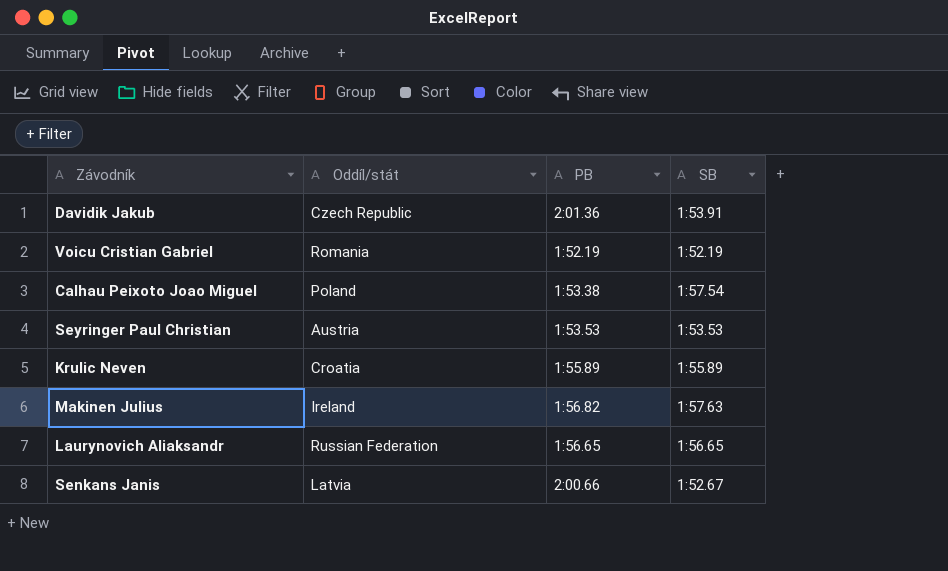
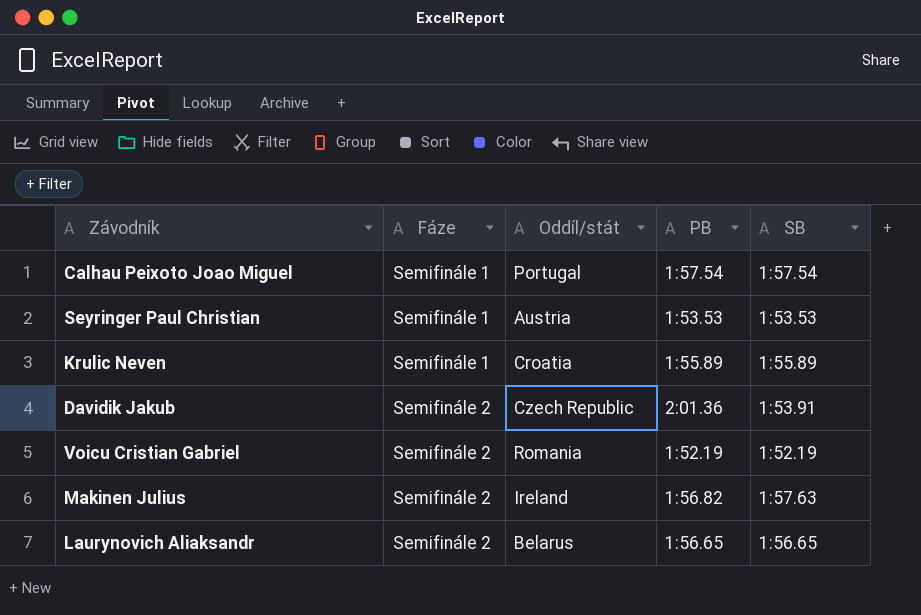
row order: none -> Fáze ascending
column Fáze | position: none -> 2
row Senkans Janis: Latvia | 2:00.66 | 1:52.67 -> none
Calhau Peixoto Joao Miguel | Oddíl/stát: Poland -> Portugal
Calhau Peixoto Joao Miguel | PB: 1:53.38 -> 1:57.54
Laurynovich Aliaksandr | Oddíl/stát: Russian Federation -> Belarus

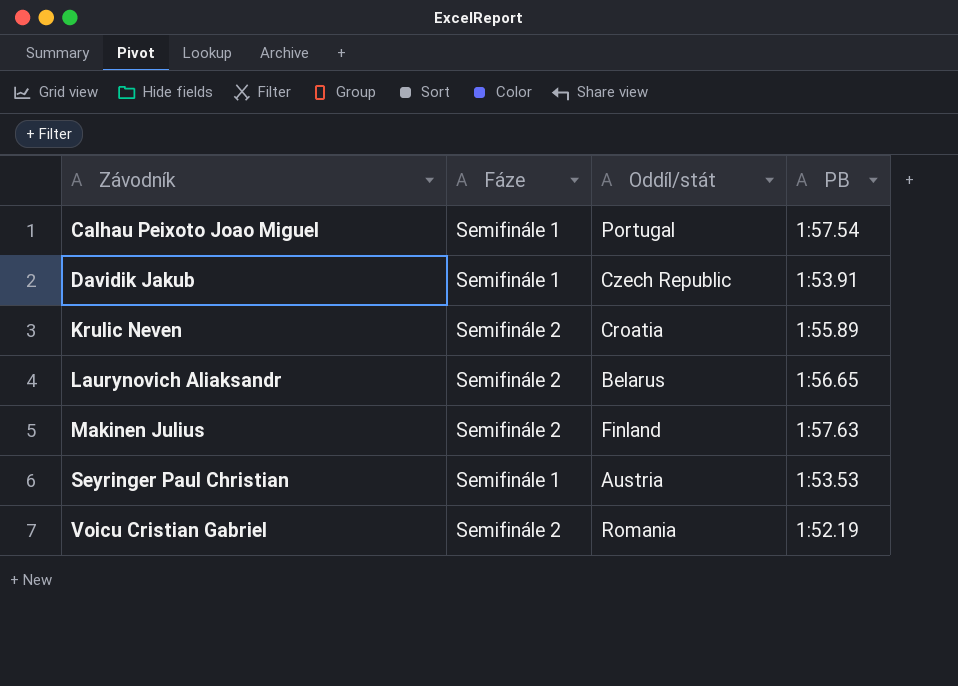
row order: Fáze ascending -> Závodník ascending
column SB | position: 5 -> none
Davidik Jakub | Fáze: Semifinále 2 -> Semifinále 1
Davidik Jakub | PB: 2:01.36 -> 1:53.91
Krulic Neven | Fáze: Semifinále 1 -> Semifinále 2
Makinen Julius | Oddíl/stát: Ireland -> Finland
Makinen Julius | PB: 1:56.82 -> 1:57.63

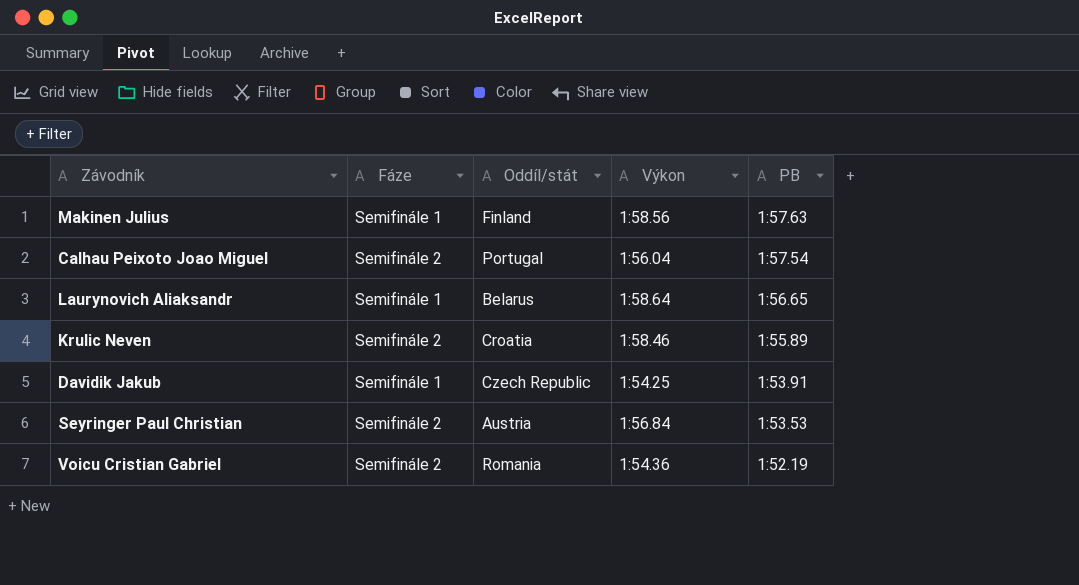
row order: Závodník ascending -> PB descending
column Výkon | position: none -> 4
Makinen Julius | Fáze: Semifinále 2 -> Semifinále 1
Calhau Peixoto Joao Miguel | Fáze: Semifinále 1 -> Semifinále 2
Laurynovich Aliaksandr | Fáze: Semifinále 2 -> Semifinále 1
Seyringer Paul Christian | Fáze: Semifinále 1 -> Semifinále 2

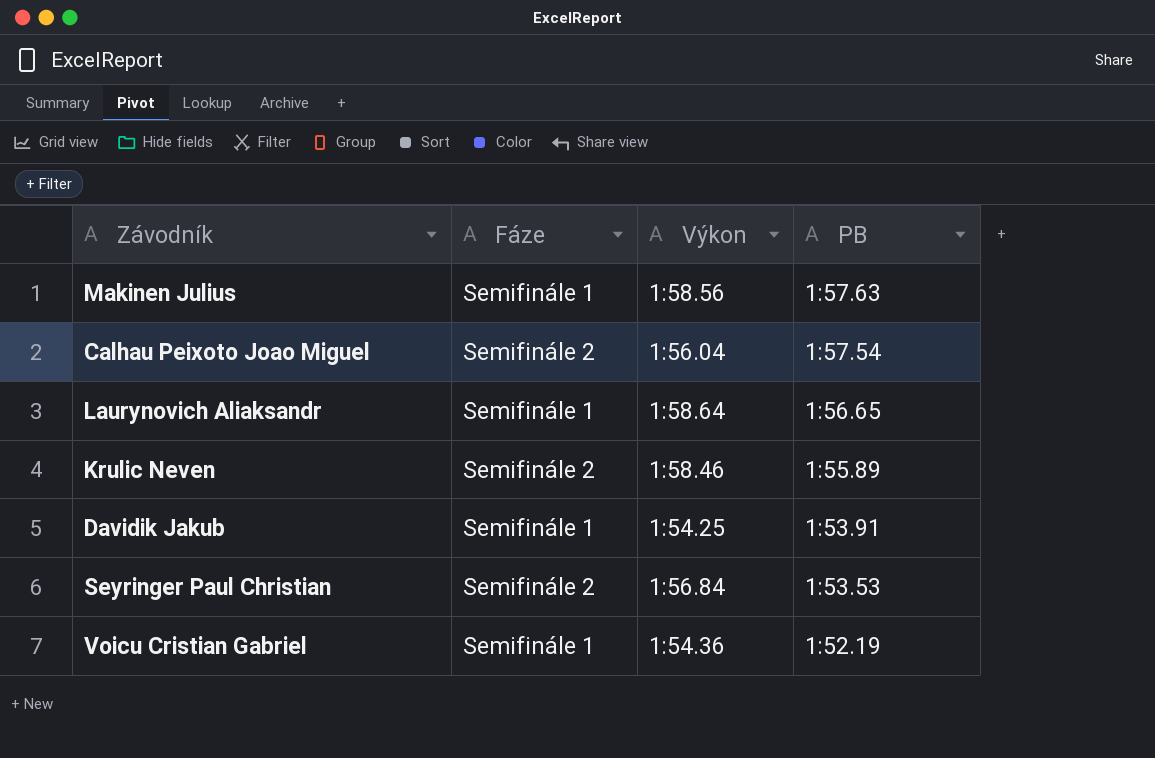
column Oddíl/stát | position: 3 -> none
Voicu Cristian Gabriel | Fáze: Semifinále 2 -> Semifinále 1

